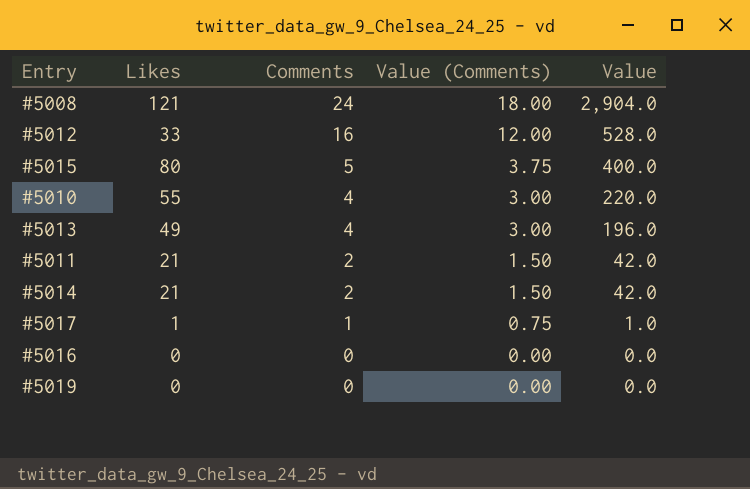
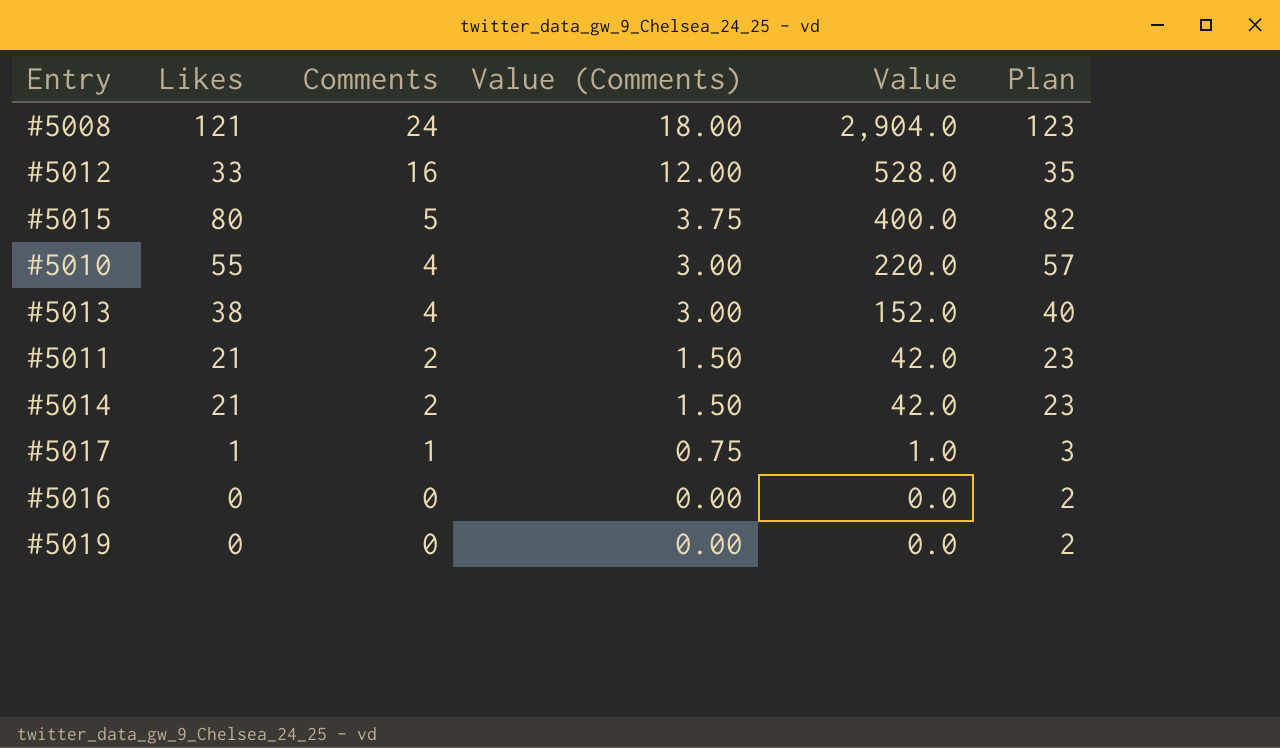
column Plan | formula: none -> [Likes] + 2
#5013 | Likes: 49 -> 38
#5013 | Value: 196.0 -> 152.0

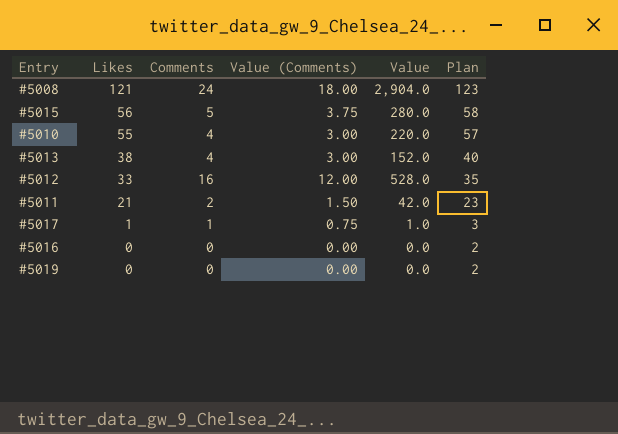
row order: Comments descending -> Likes descending
row #5014: 21 | 2 | 1.50 | 42.0 | 23 -> none
#5015 | Likes: 80 -> 56
#5015 | Value: 400.0 -> 280.0
#5015 | Plan: 82 -> 58

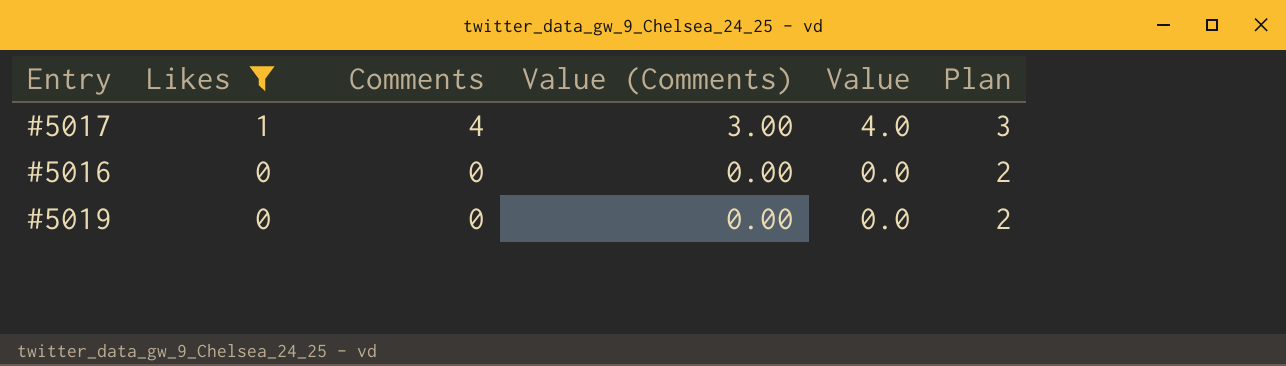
filter: none -> Likes <= 1
#5017 | Comments: 1 -> 4
#5017 | Value (Comments): 0.75 -> 3.00
#5017 | Value: 1.0 -> 4.0

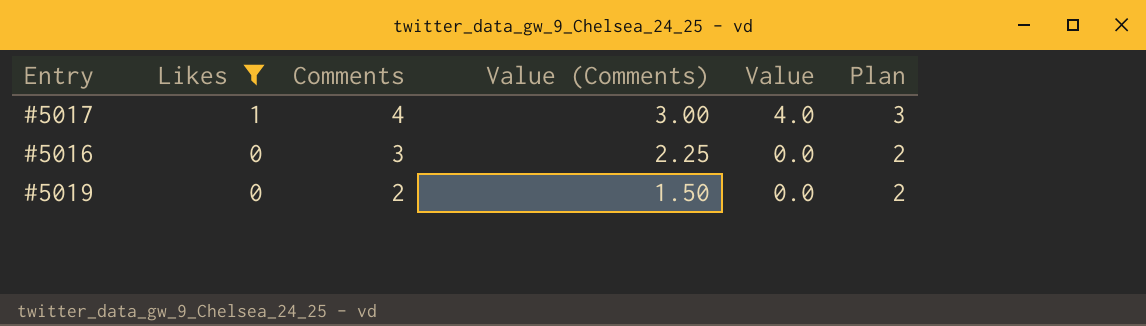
#5016 | Comments: 0 -> 3
#5016 | Value (Comments): 0.00 -> 2.25
#5019 | Comments: 0 -> 2
#5019 | Value (Comments): 0.00 -> 1.50

